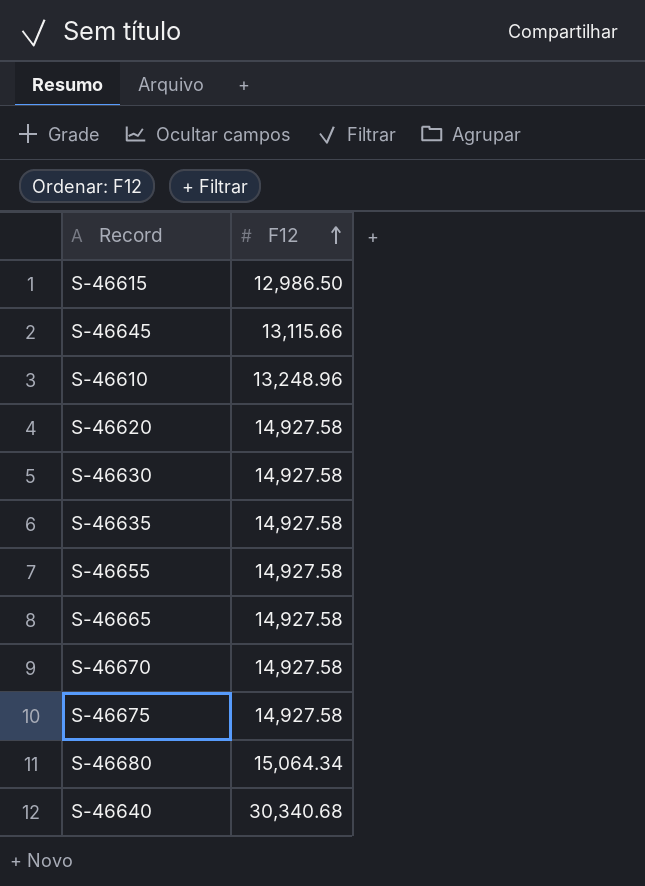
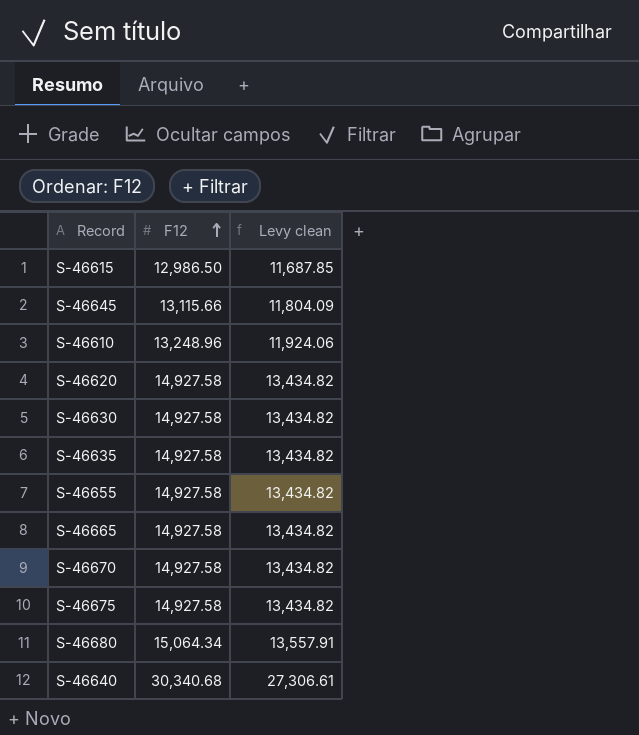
column Levy clean | formula: none -> [F12] * 0.9

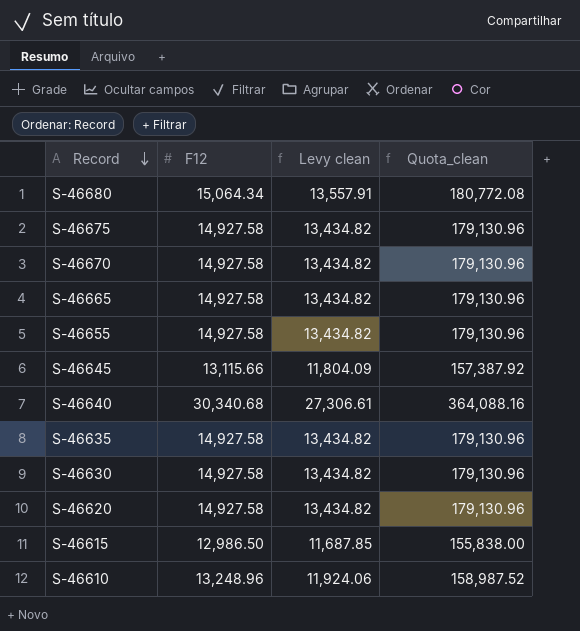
row order: F12 ascending -> Record descending
column Quota_clean | formula: none -> [F12] * 12

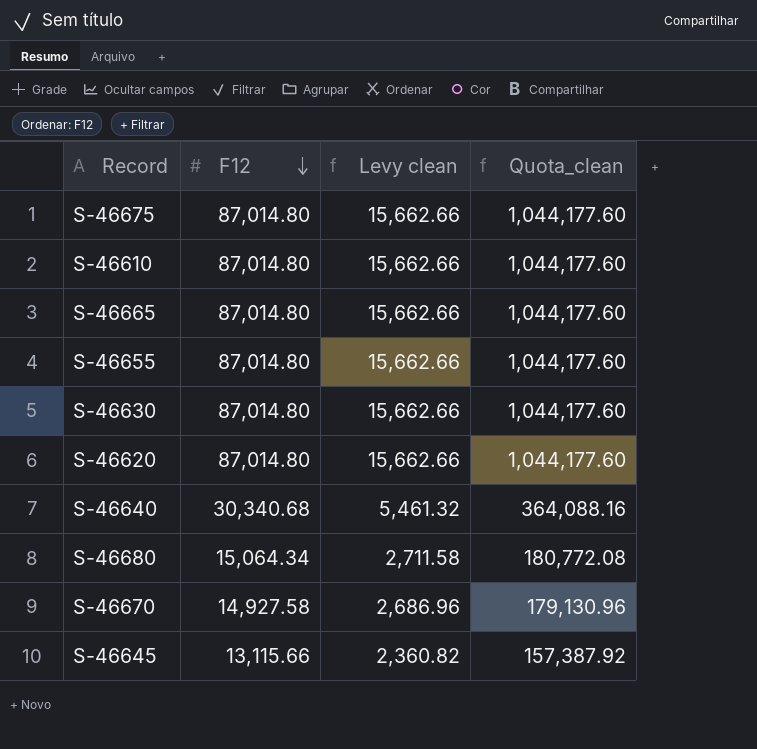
row order: Record descending -> F12 descending
column Levy clean | formula: [F12] * 0.9 -> [F12] * 0.18
row S-46635: 14,927.58 | 13,434.82 | 179,130.96 -> none
row S-46615: 12,986.50 | 11,687.85 | 155,838.00 -> none
S-46675 | F12: 14,927.58 -> 87,014.80
S-46675 | Quota_clean: 179,130.96 -> 1,044,177.60
S-46610 | F12: 13,248.96 -> 87,014.80
S-46610 | Quota_clean: 158,987.52 -> 1,044,177.60
S-46665 | F12: 14,927.58 -> 87,014.80
S-46665 | Quota_clean: 179,130.96 -> 1,044,177.60
S-46655 | F12: 14,927.58 -> 87,014.80
S-46655 | Quota_clean: 179,130.96 -> 1,044,177.60
S-46630 | F12: 14,927.58 -> 87,014.80
S-46630 | Quota_clean: 179,130.96 -> 1,044,177.60
S-46620 | F12: 14,927.58 -> 87,014.80
S-46620 | Quota_clean: 179,130.96 -> 1,044,177.60

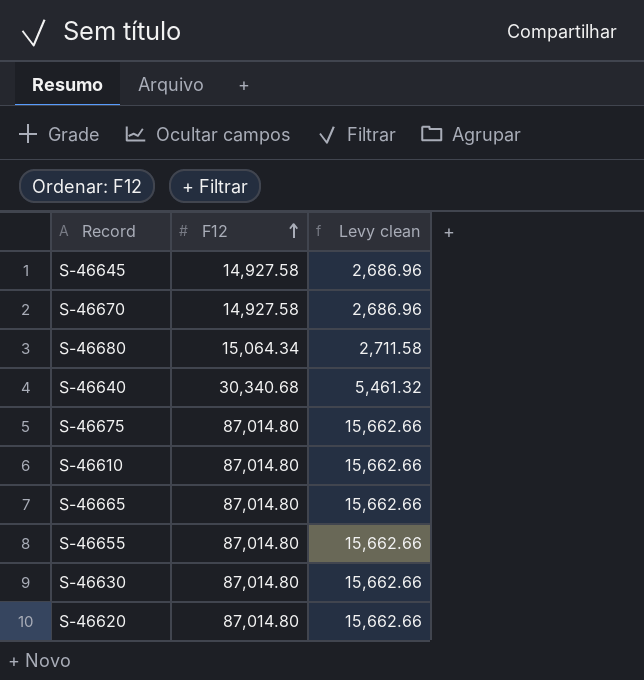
row order: F12 descending -> F12 ascending
column Quota_clean | formula: [F12] * 12 -> none
S-46645 | F12: 13,115.66 -> 14,927.58
S-46645 | Levy clean: 2,360.82 -> 2,686.96

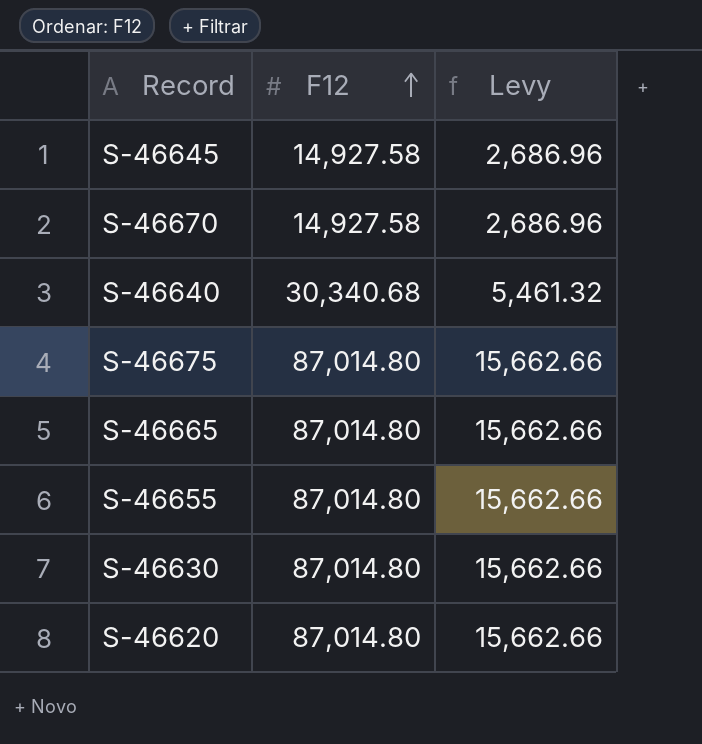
column name: Levy clean -> Levy
row S-46680: 15,064.34 | 2,711.58 -> none
row S-46610: 87,014.80 | 15,662.66 -> none

